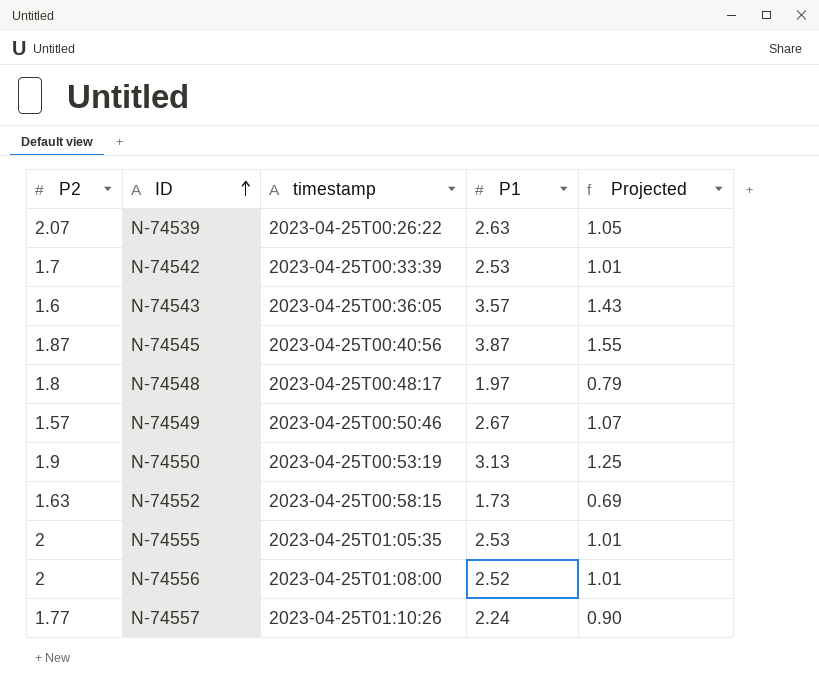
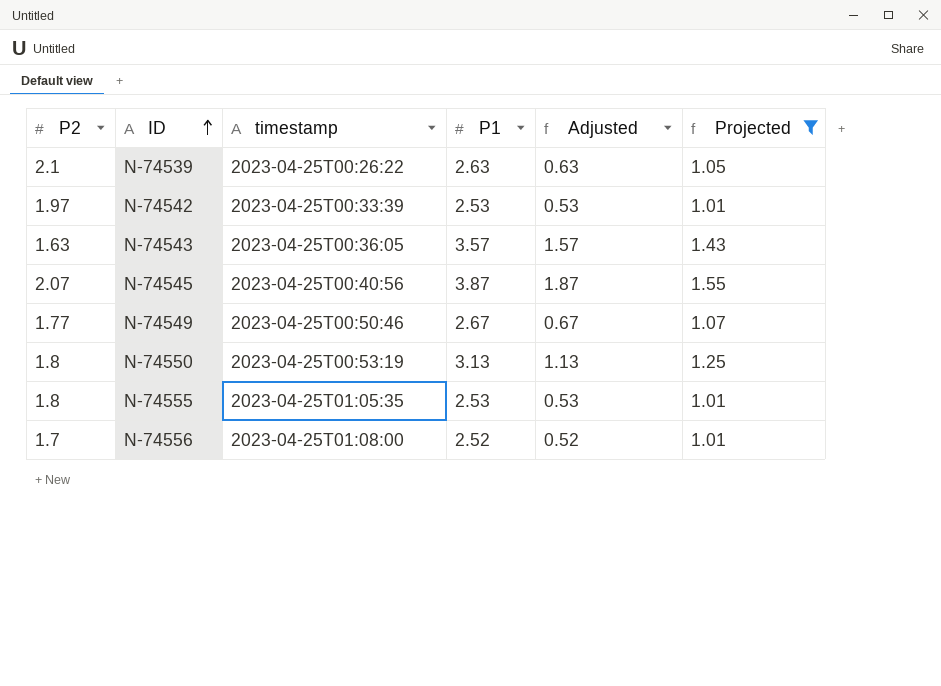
filter: none -> Projected >= 1.01
column Adjusted | formula: none -> [P1] - 2
N-74539 | P2: 2.07 -> 2.1
N-74542 | P2: 1.7 -> 1.97
N-74543 | P2: 1.6 -> 1.63
N-74545 | P2: 1.87 -> 2.07
N-74549 | P2: 1.57 -> 1.77
N-74550 | P2: 1.9 -> 1.8
N-74555 | P2: 2 -> 1.8
N-74556 | P2: 2 -> 1.7

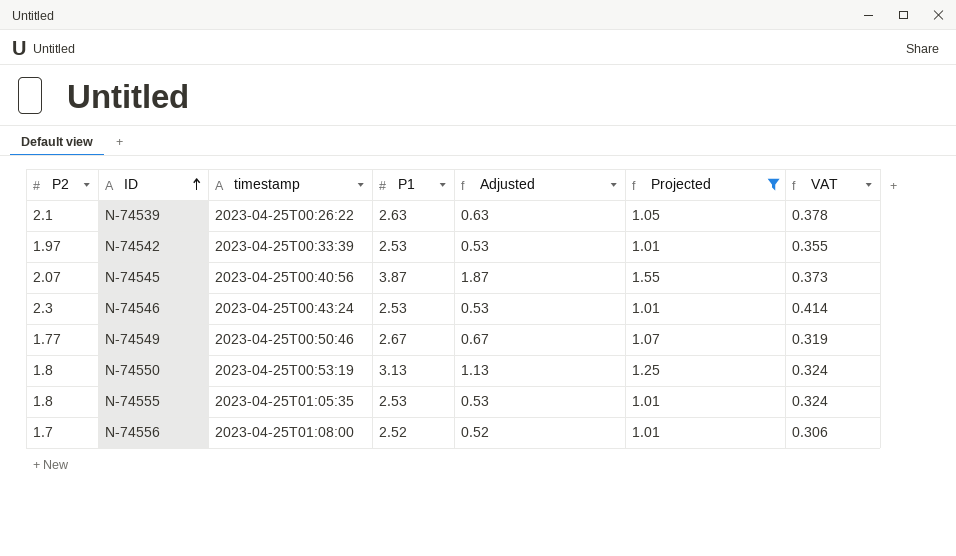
column VAT | formula: none -> [P2] * 0.18
row N-74543: 1.63 | 2023-04-25T00:36:05 | 3.57 | 1.57 | 1.43 -> none
row N-74546: none -> 2.3 | 2023-04-25T00:43:24 | 2.53 | 0.53 | 1.01 | 0.414

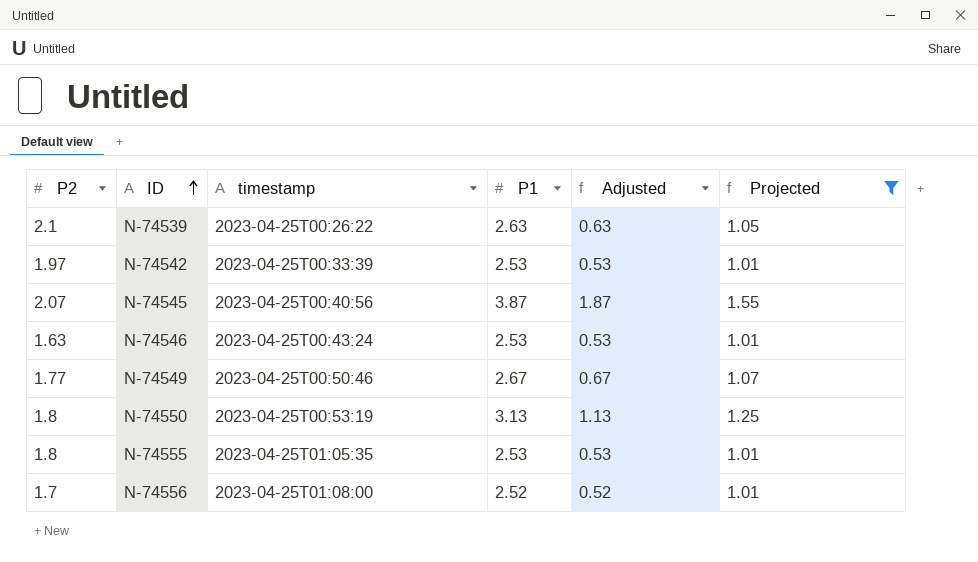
column VAT | formula: [P2] * 0.18 -> none
N-74546 | P2: 2.3 -> 1.63

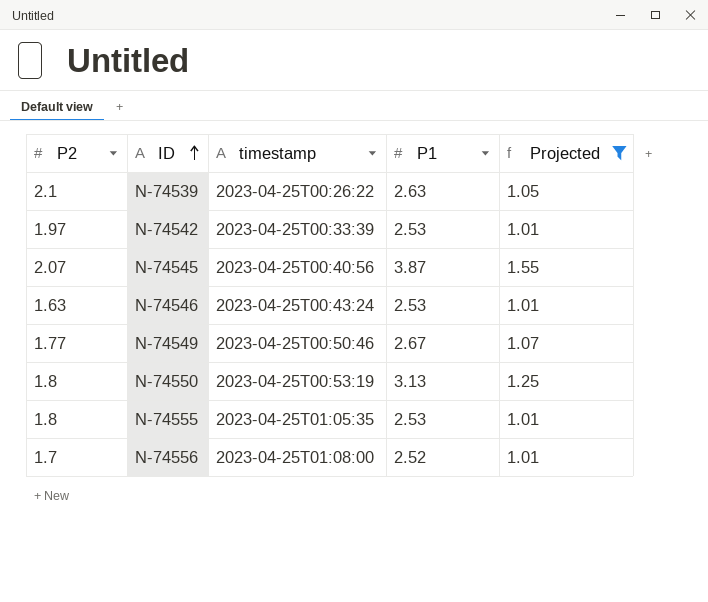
column Adjusted | formula: [P1] - 2 -> none

